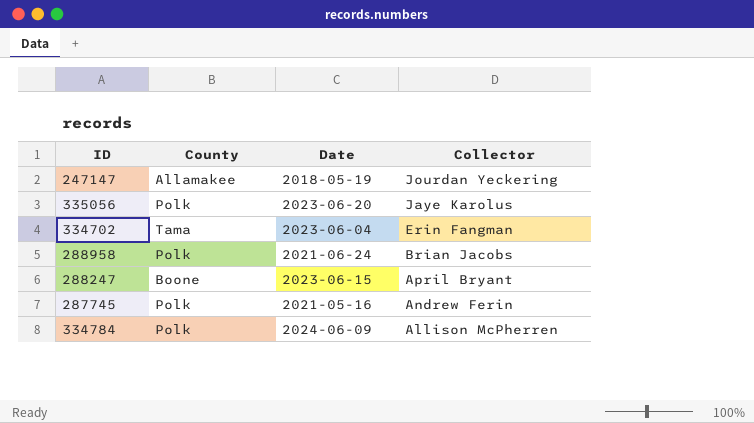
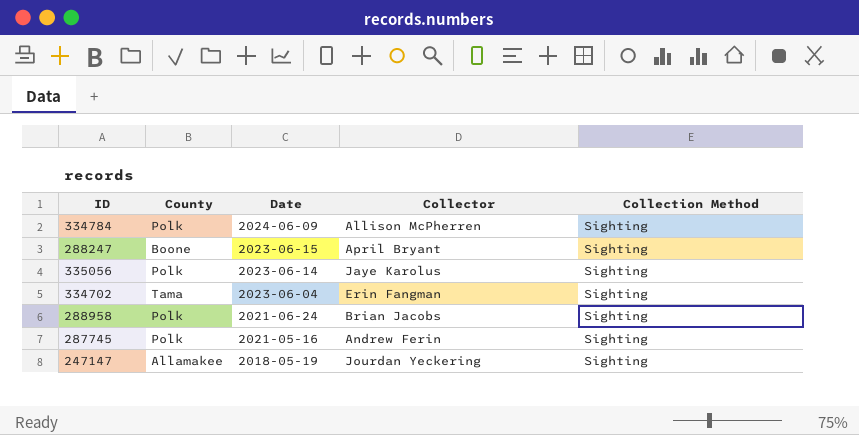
row order: Collector descending -> Date descending
column Collection Method | position: none -> 5
335056 | Date: 2023-06-20 -> 2023-06-14

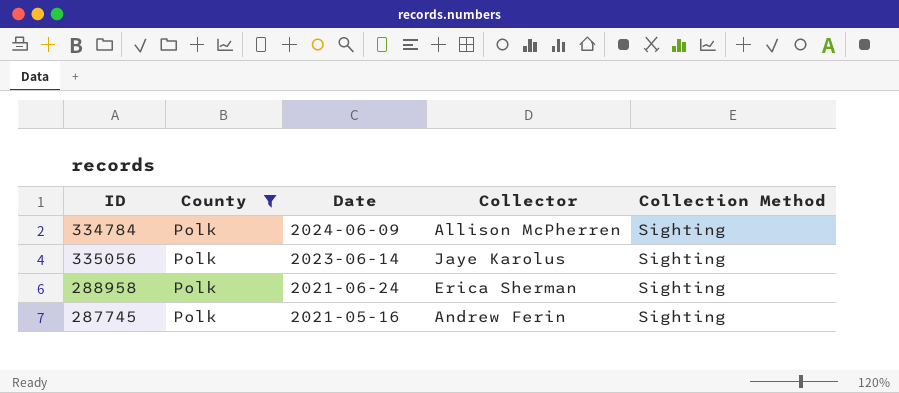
filter: none -> County = Polk
288958 | Collector: Brian Jacobs -> Erica Sherman

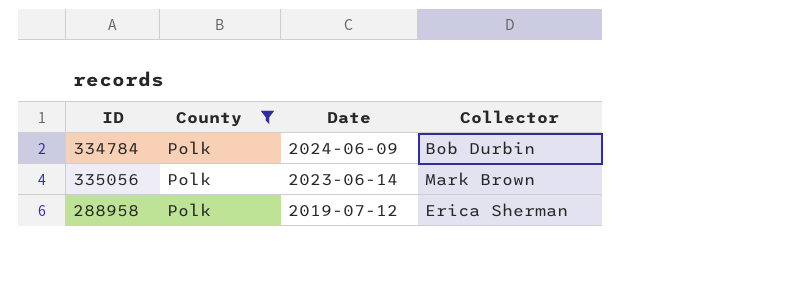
column Collection Method | position: 5 -> none
row 287745: Polk | 2021-05-16 | Andrew Ferin | Sighting -> none
334784 | Collector: Allison McPherren -> Bob Durbin
335056 | Collector: Jaye Karolus -> Mark Brown
288958 | Date: 2021-06-24 -> 2019-07-12

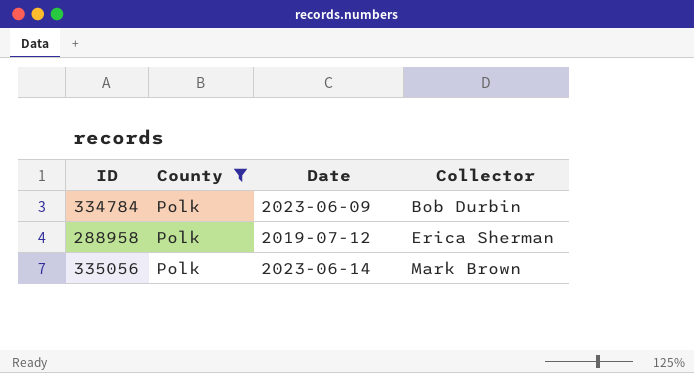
row order: Date descending -> Collector ascending
334784 | Date: 2024-06-09 -> 2023-06-09

